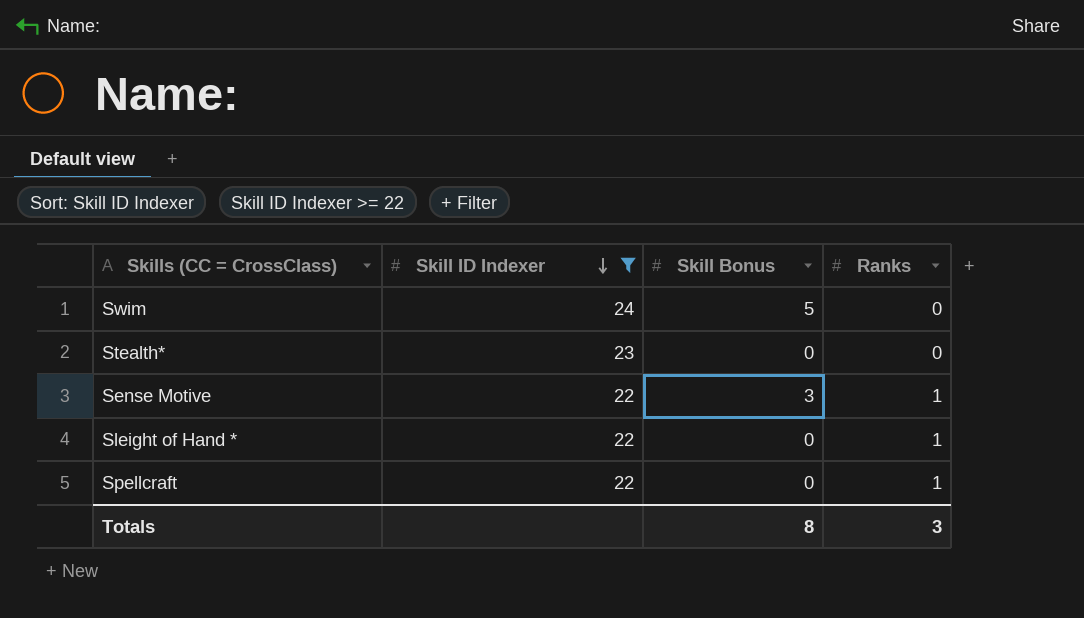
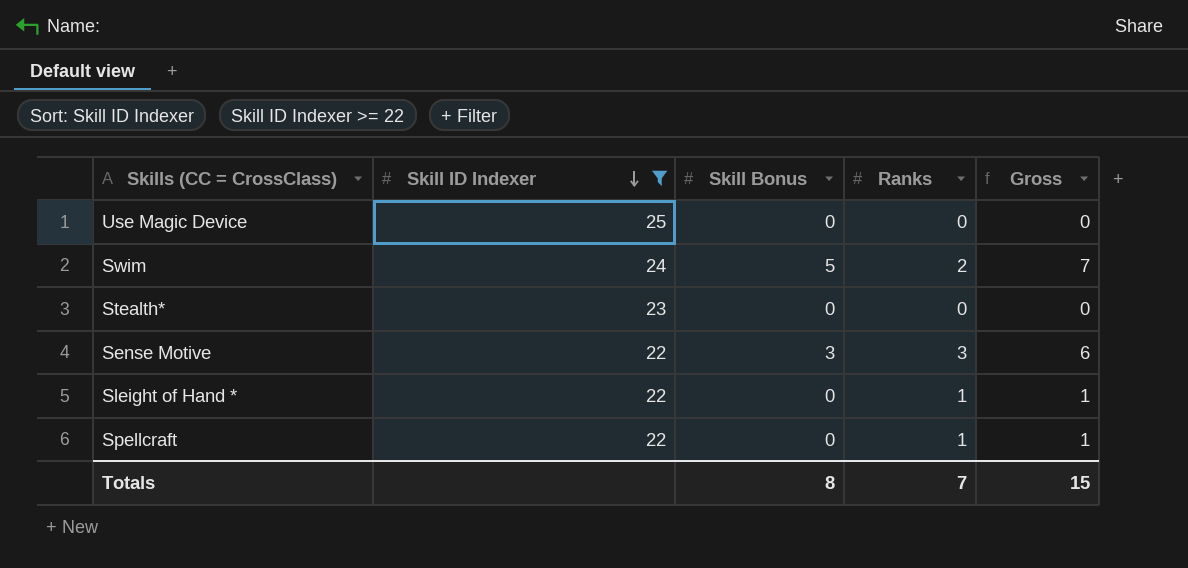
column Gross | formula: none -> [Skill Bonus] + [Ranks]
row Use Magic Device: none -> 25 | 0 | 0 | 0
Swim | Ranks: 0 -> 2
Sense Motive | Ranks: 1 -> 3
Totals | Ranks: 3 -> 7

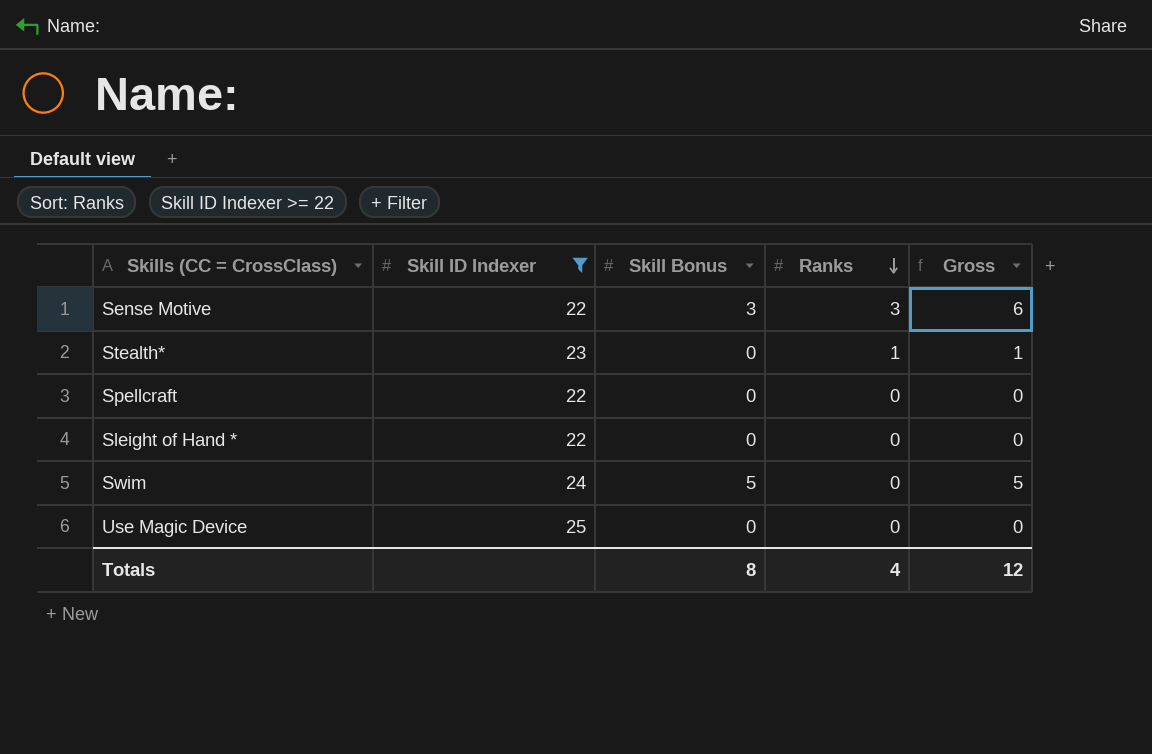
row order: Skill ID Indexer descending -> Ranks descending
Stealth* | Ranks: 0 -> 1
Stealth* | Gross: 0 -> 1
Spellcraft | Ranks: 1 -> 0
Spellcraft | Gross: 1 -> 0
Sleight of Hand * | Ranks: 1 -> 0
Sleight of Hand * | Gross: 1 -> 0
Swim | Ranks: 2 -> 0
Swim | Gross: 7 -> 5
Totals | Ranks: 7 -> 4
Totals | Gross: 15 -> 12

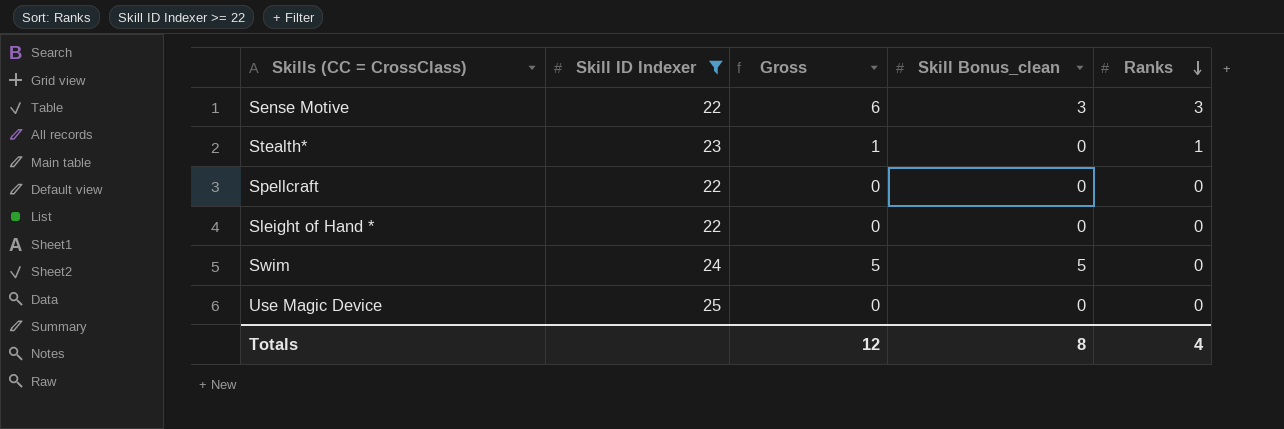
column Gross | position: 5 -> 3
column name: Skill Bonus -> Skill Bonus_clean

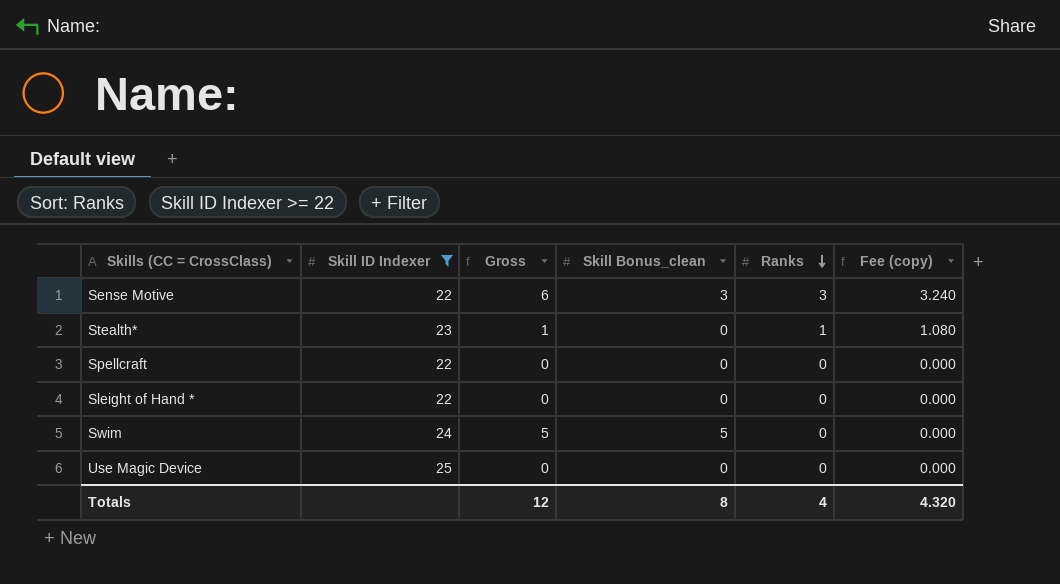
column Fee (copy) | formula: none -> [Ranks] * 1.08

